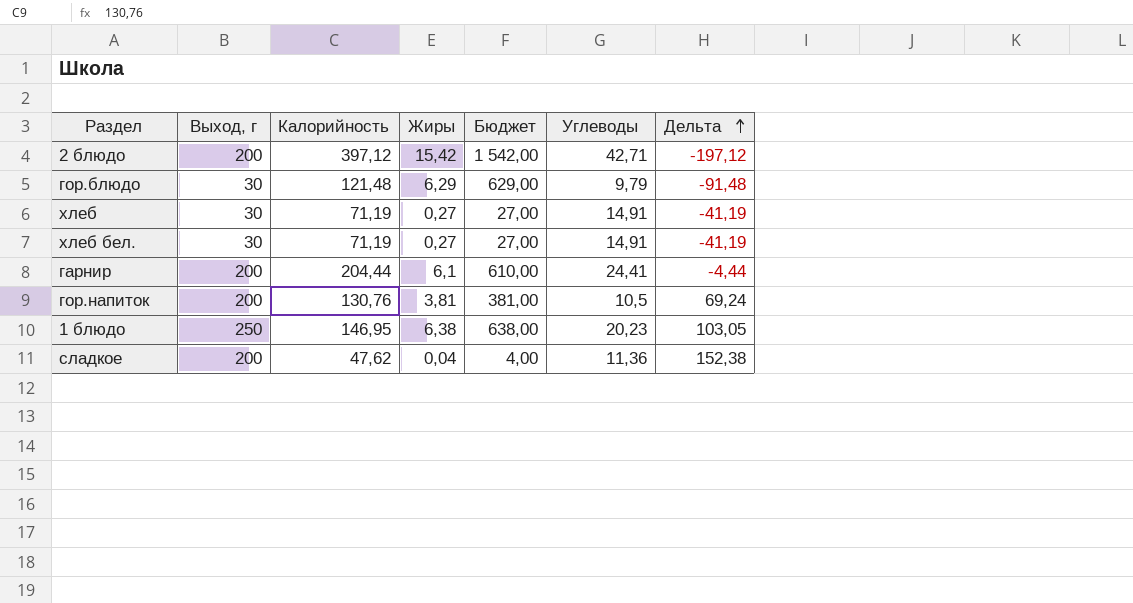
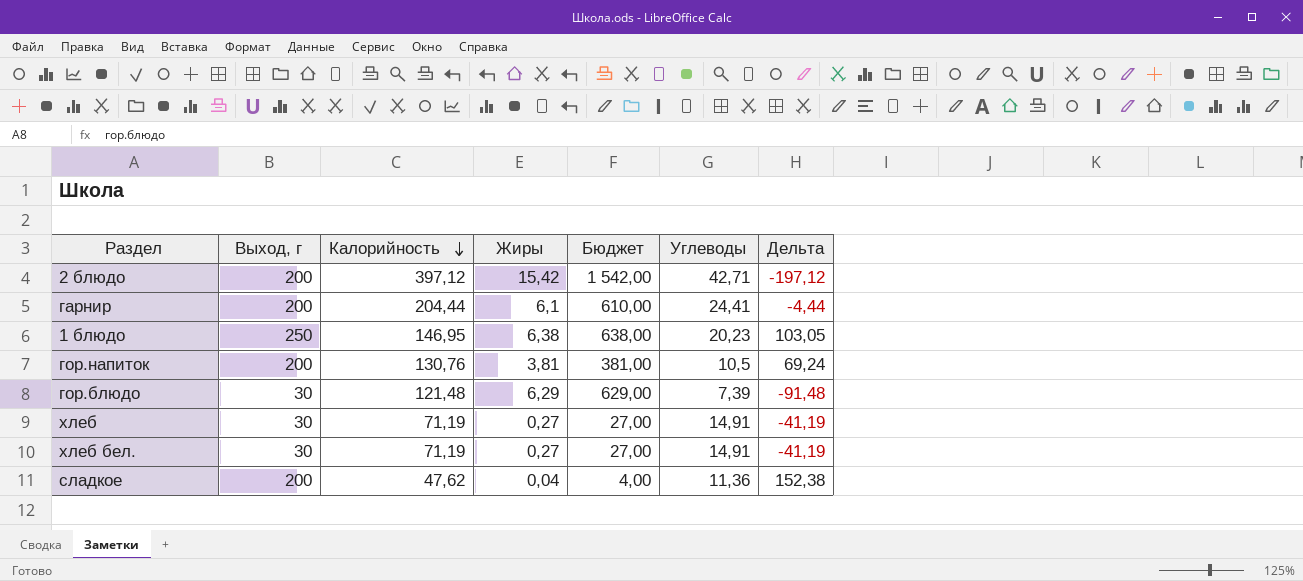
row order: Дельта ascending -> Калорийность descending
гор.блюдо | Углеводы: 9,79 -> 7,39

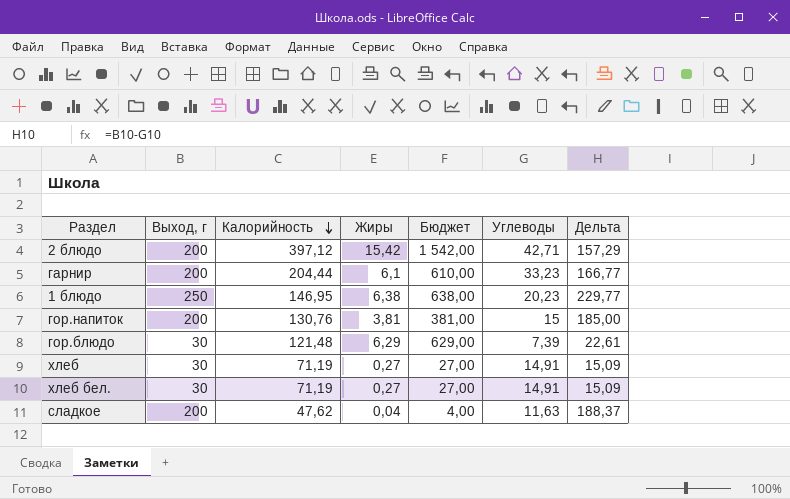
column Дельта | formula: [Выход, г] - [Калорийность] -> [Выход, г] - [Углеводы]
гарнир | Углеводы: 24,41 -> 33,23
гор.напиток | Углеводы: 10,5 -> 15
сладкое | Углеводы: 11,36 -> 11,63

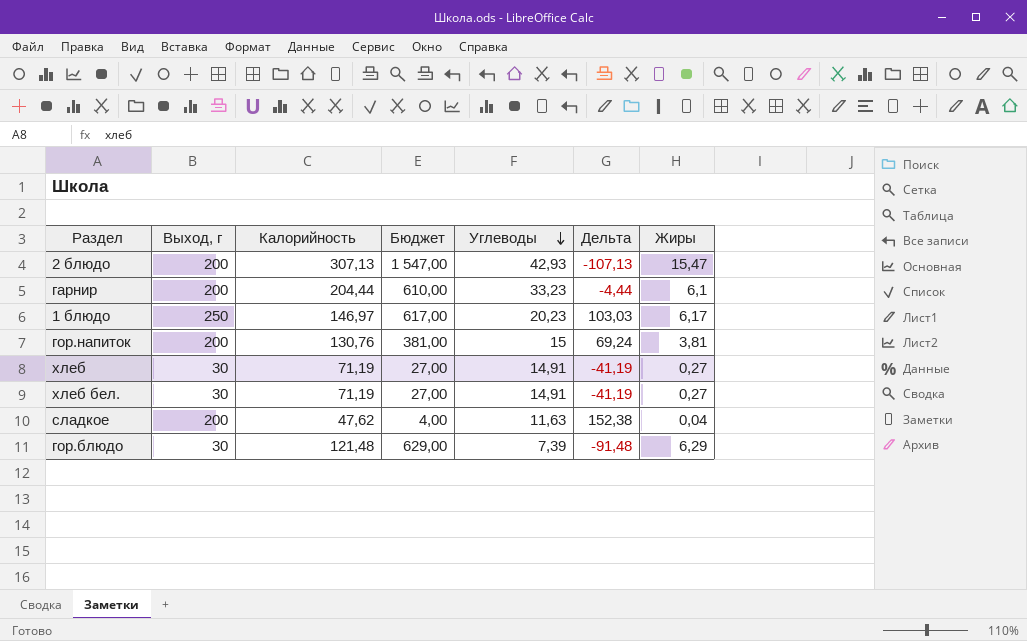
row order: Калорийность descending -> Углеводы descending
column Дельта | formula: [Выход, г] - [Углеводы] -> [Выход, г] - [Калорийность]
column Жиры | position: 4 -> 7
2 блюдо | Калорийность: 397,12 -> 307,13
2 блюдо | Бюджет: 1 542,00 -> 1 547,00
2 блюдо | Углеводы: 42,71 -> 42,93
2 блюдо | Жиры: 15,42 -> 15,47
1 блюдо | Калорийность: 146,95 -> 146,97
1 блюдо | Бюджет: 638,00 -> 617,00
1 блюдо | Жиры: 6,38 -> 6,17

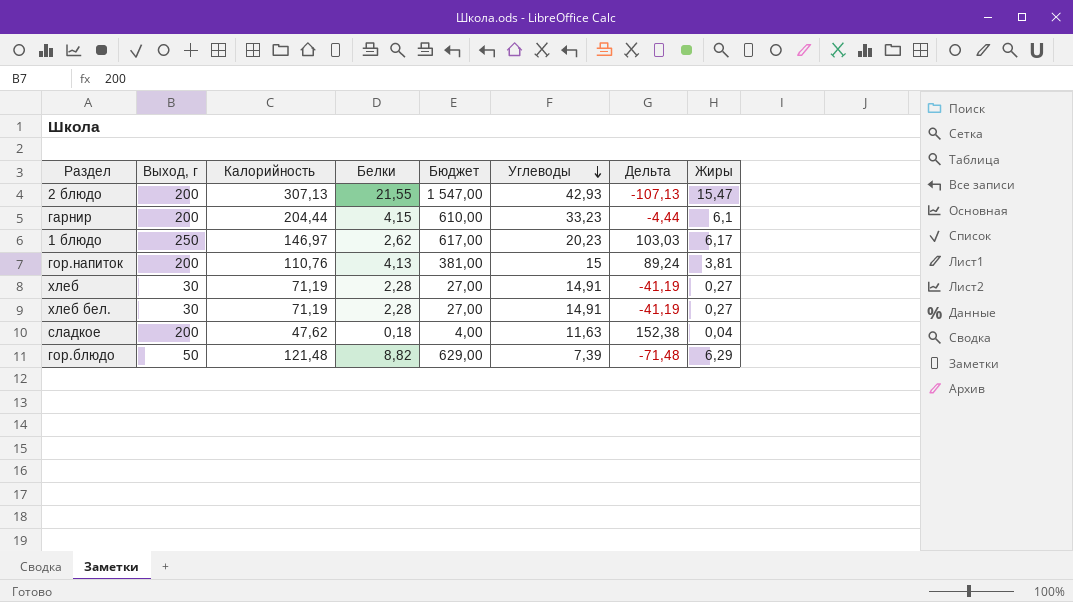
column Белки | position: none -> 4
гор.напиток | Калорийность: 130,76 -> 110,76
гор.напиток | Дельта: 69,24 -> 89,24
гор.блюдо | Выход, г: 30 -> 50
гор.блюдо | Дельта: -91,48 -> -71,48

